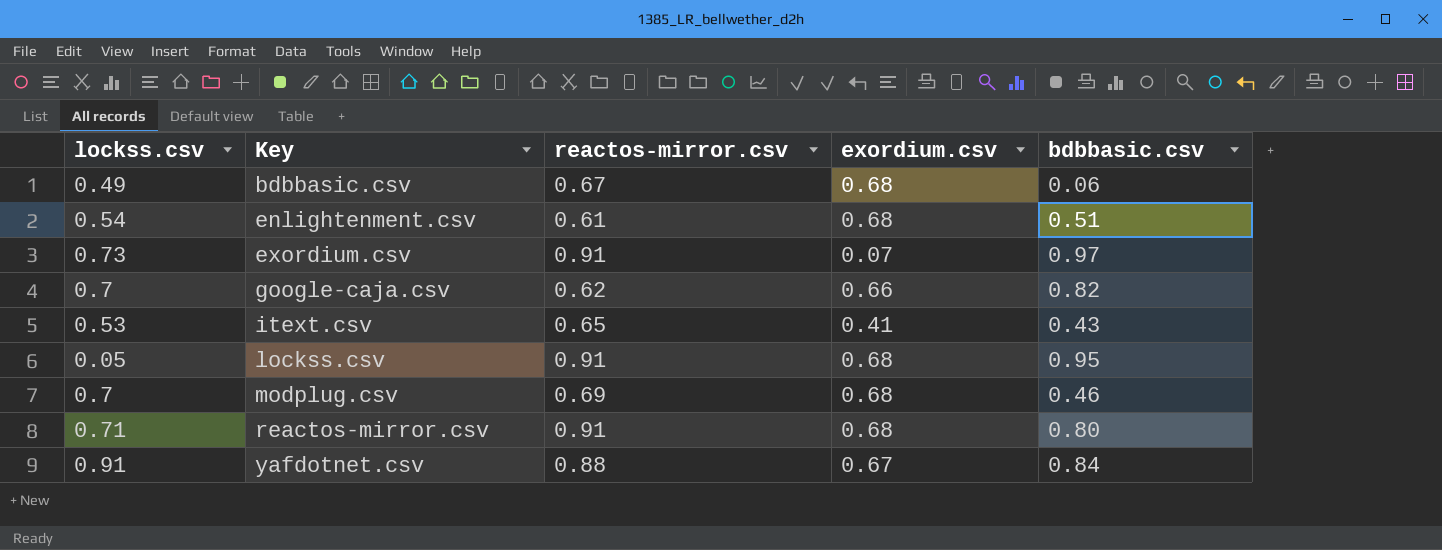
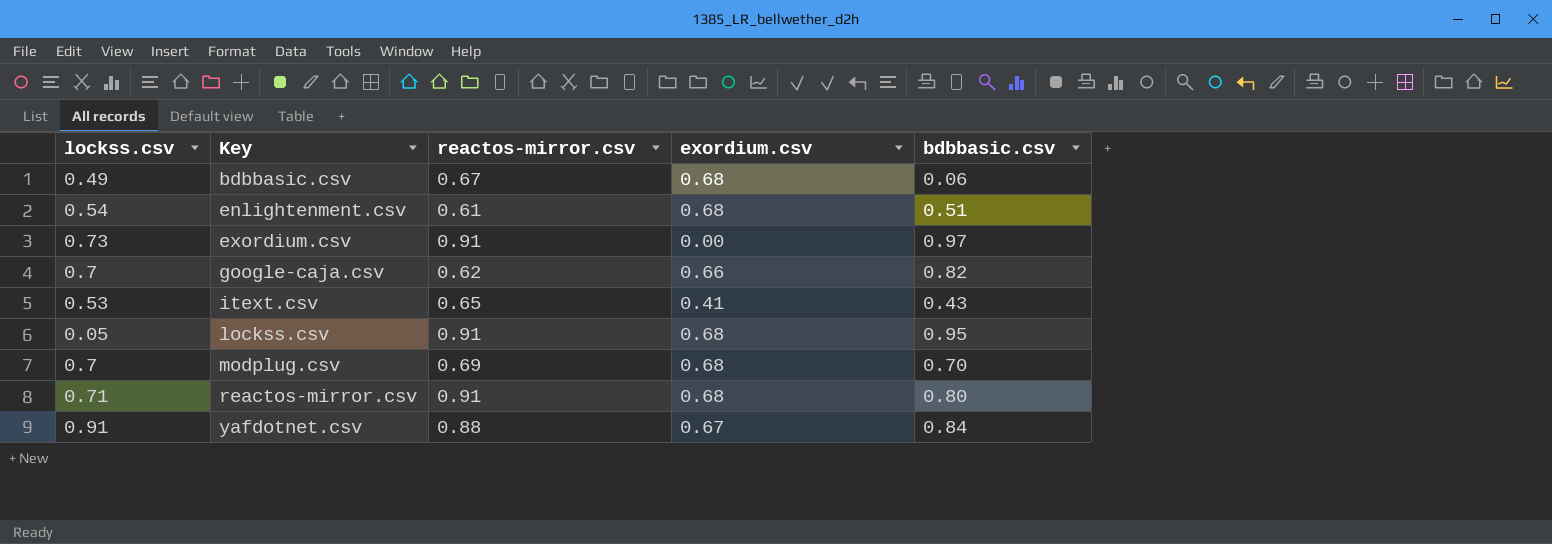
exordium.csv | exordium.csv: 0.07 -> 0.00
modplug.csv | bdbbasic.csv: 0.46 -> 0.70

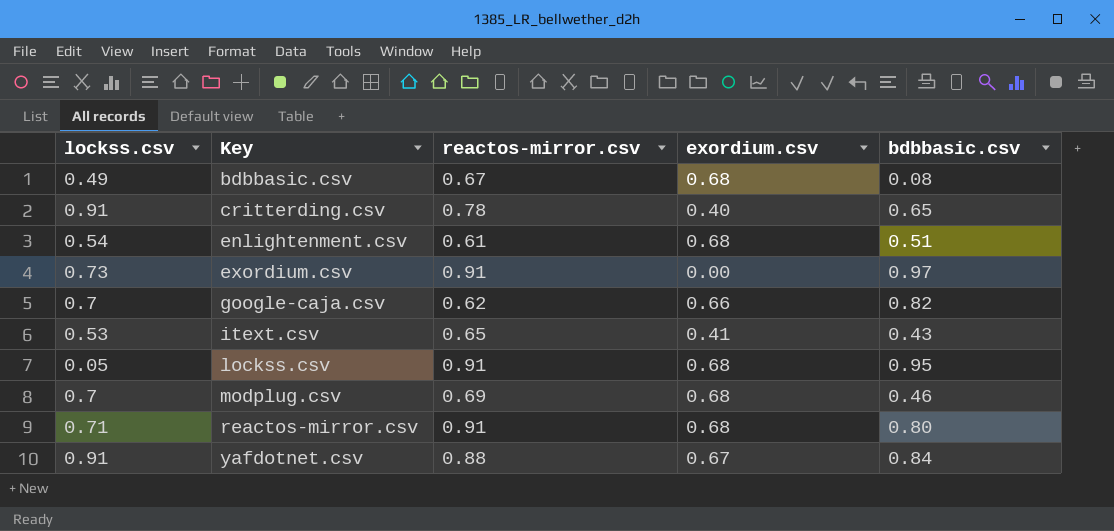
bdbbasic.csv | bdbbasic.csv: 0.06 -> 0.08
row critterding.csv: none -> 0.91 | 0.78 | 0.40 | 0.65
modplug.csv | bdbbasic.csv: 0.70 -> 0.46

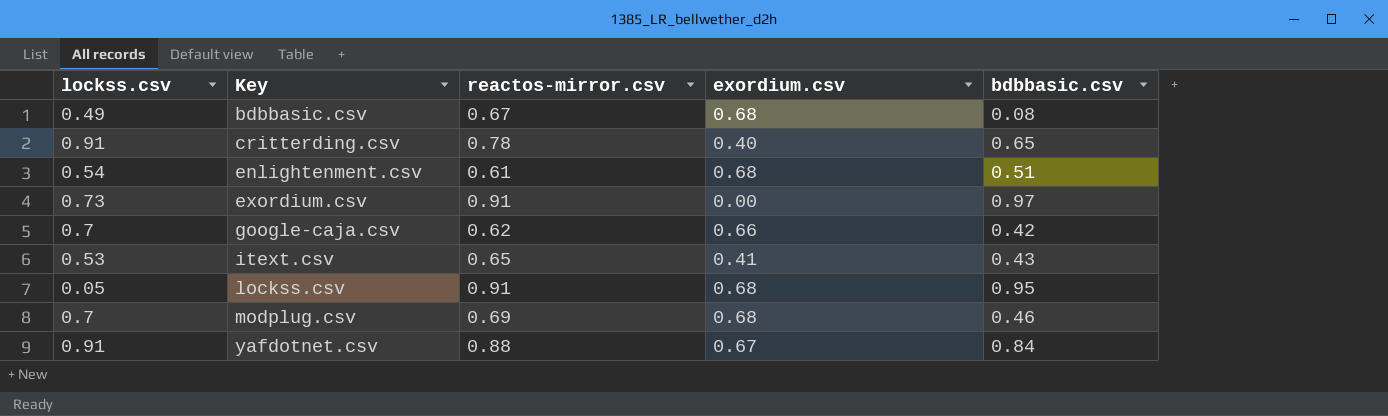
row reactos-mirror.csv: 0.71 | 0.91 | 0.68 | 0.80 -> none
google-caja.csv | bdbbasic.csv: 0.82 -> 0.42

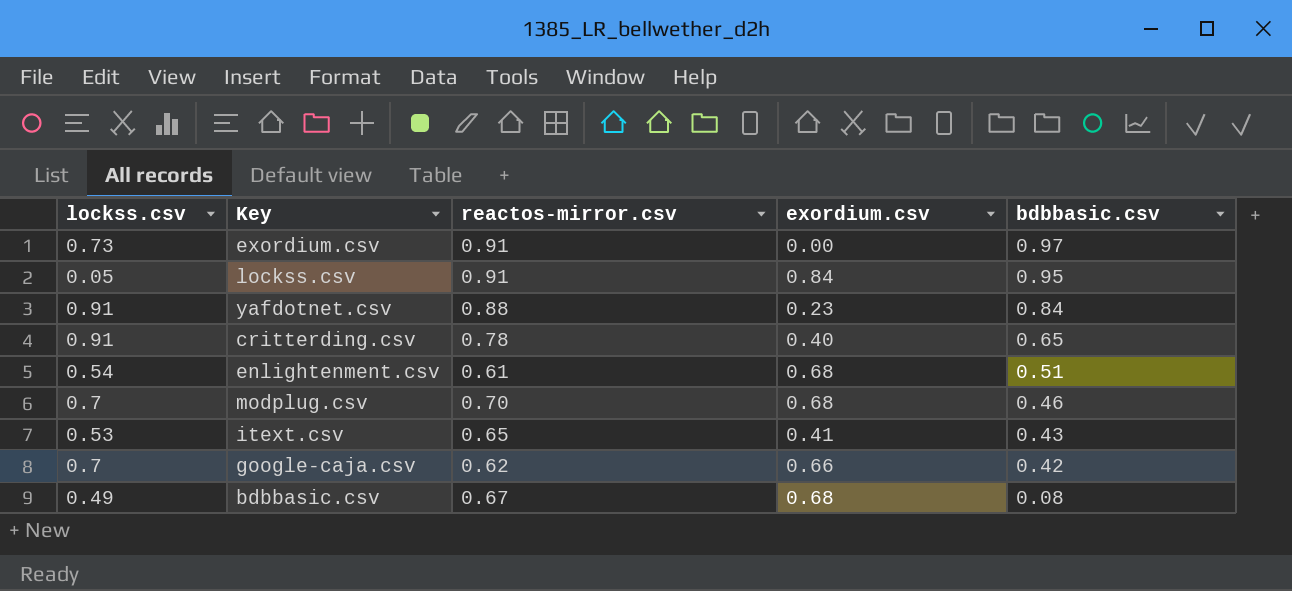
row order: Key ascending -> bdbbasic.csv descending
lockss.csv | exordium.csv: 0.68 -> 0.84
yafdotnet.csv | exordium.csv: 0.67 -> 0.23
modplug.csv | reactos-mirror.csv: 0.69 -> 0.70

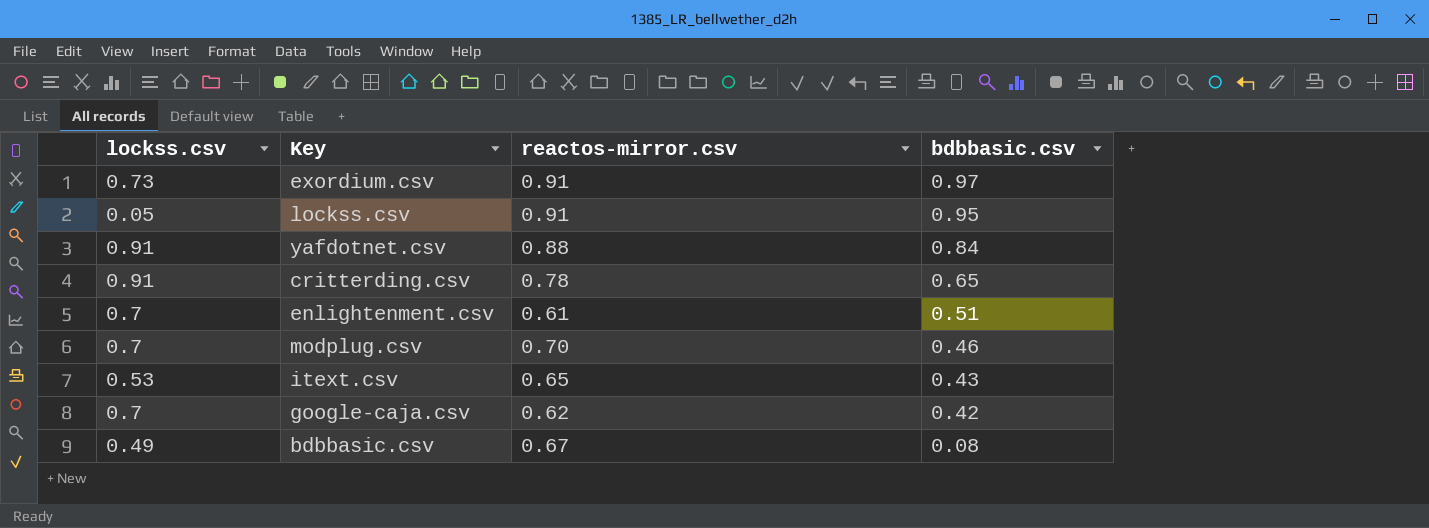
column exordium.csv | position: 4 -> none
enlightenment.csv | lockss.csv: 0.54 -> 0.7

